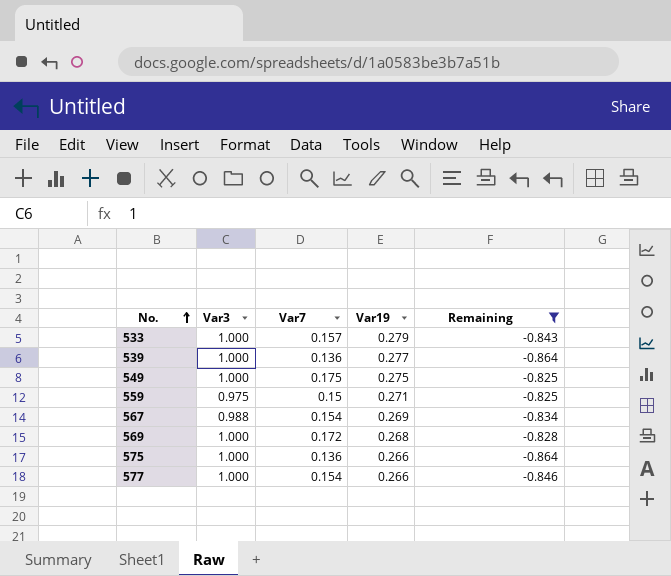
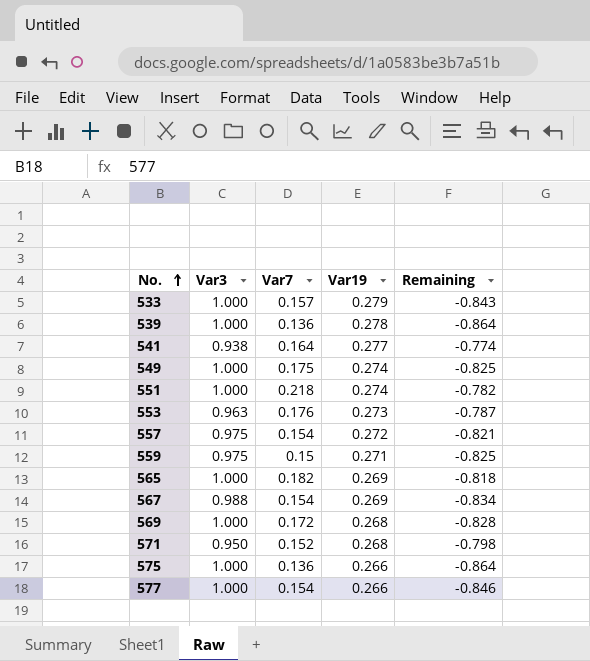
filter: Remaining <= -0.825 -> none
539 | Var19: 0.277 -> 0.278
549 | Var19: 0.275 -> 0.274

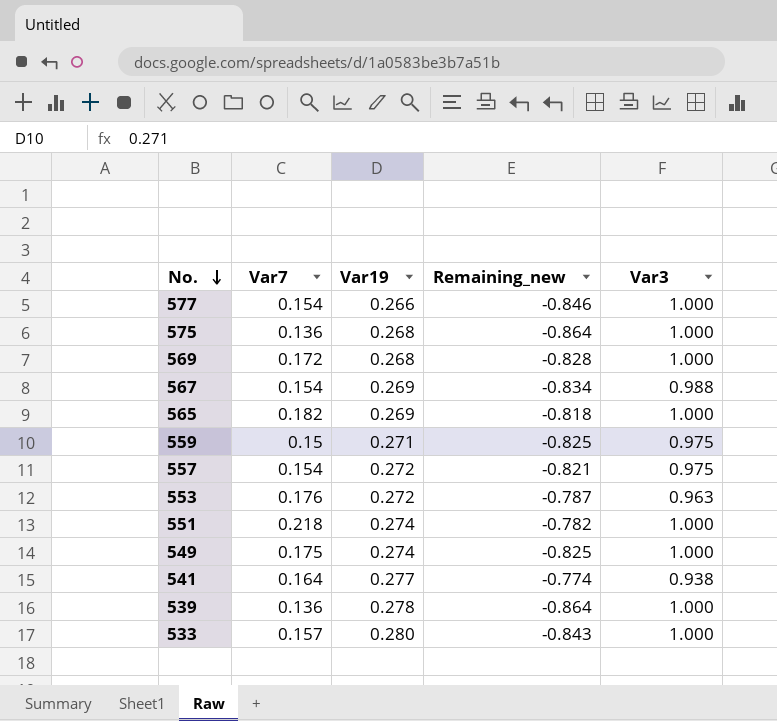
row order: No. ascending -> No. descending
column name: Remaining -> Remaining_new
column Var3 | position: 2 -> 5
row 571: 0.950 | 0.152 | 0.268 | -0.798 -> none
575 | Var19: 0.266 -> 0.268
553 | Var19: 0.273 -> 0.272
533 | Var19: 0.279 -> 0.280

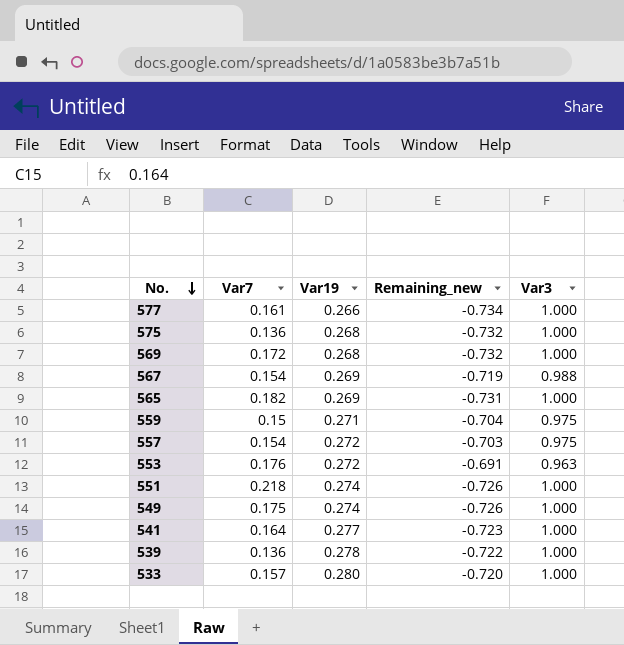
column Remaining_new | formula: [Var7] - [Var3] -> [Var19] - [Var3]
577 | Var7: 0.154 -> 0.161
541 | Var3: 0.938 -> 1.000

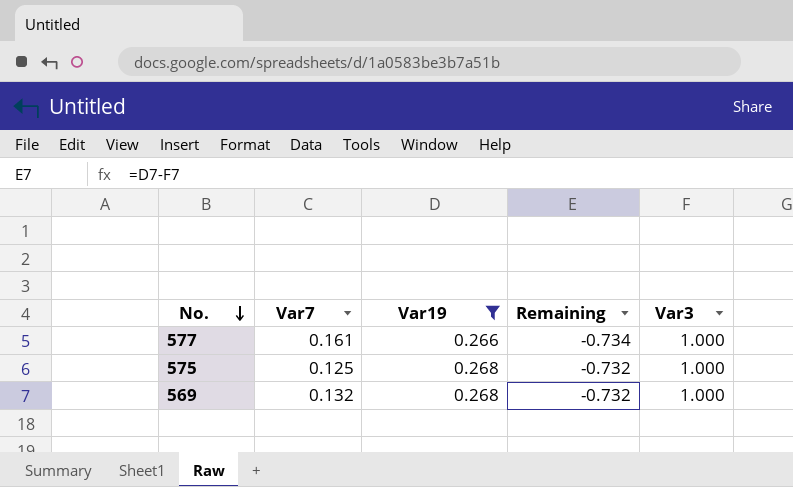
filter: none -> Var19 <= 0.268
column name: Remaining_new -> Remaining
575 | Var7: 0.136 -> 0.125
569 | Var7: 0.172 -> 0.132

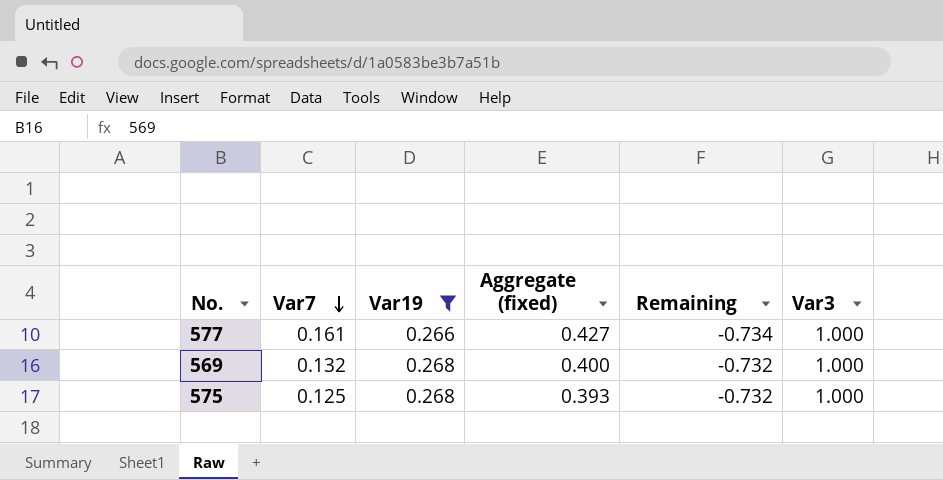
row order: No. descending -> Var7 descending
column Aggregate (fixed) | formula: none -> [Var7] + [Var19]

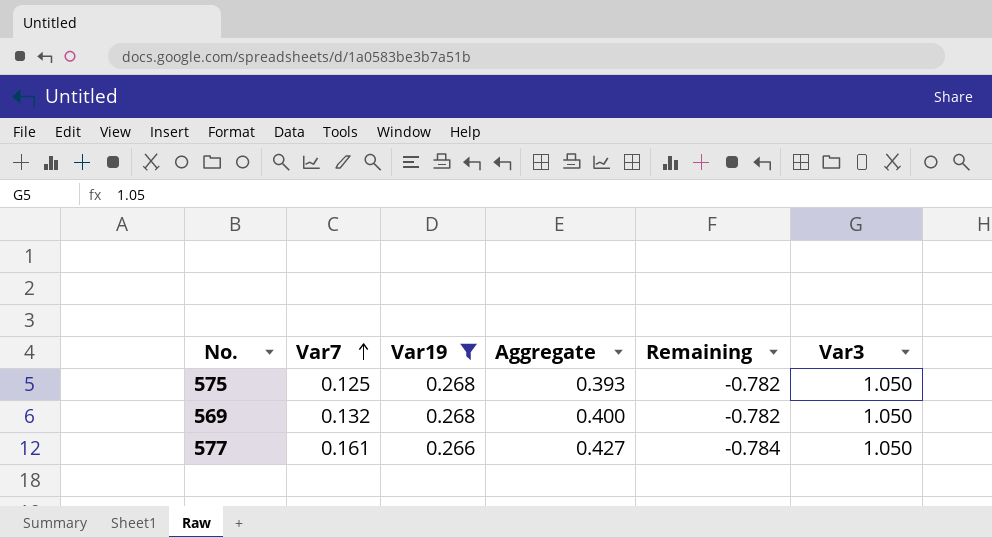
row order: Var7 descending -> Var7 ascending
column name: Aggregate (fixed) -> Aggregate
575 | Remaining: -0.732 -> -0.782
575 | Var3: 1.000 -> 1.050
569 | Remaining: -0.732 -> -0.782
569 | Var3: 1.000 -> 1.050
577 | Remaining: -0.734 -> -0.784
577 | Var3: 1.000 -> 1.050

